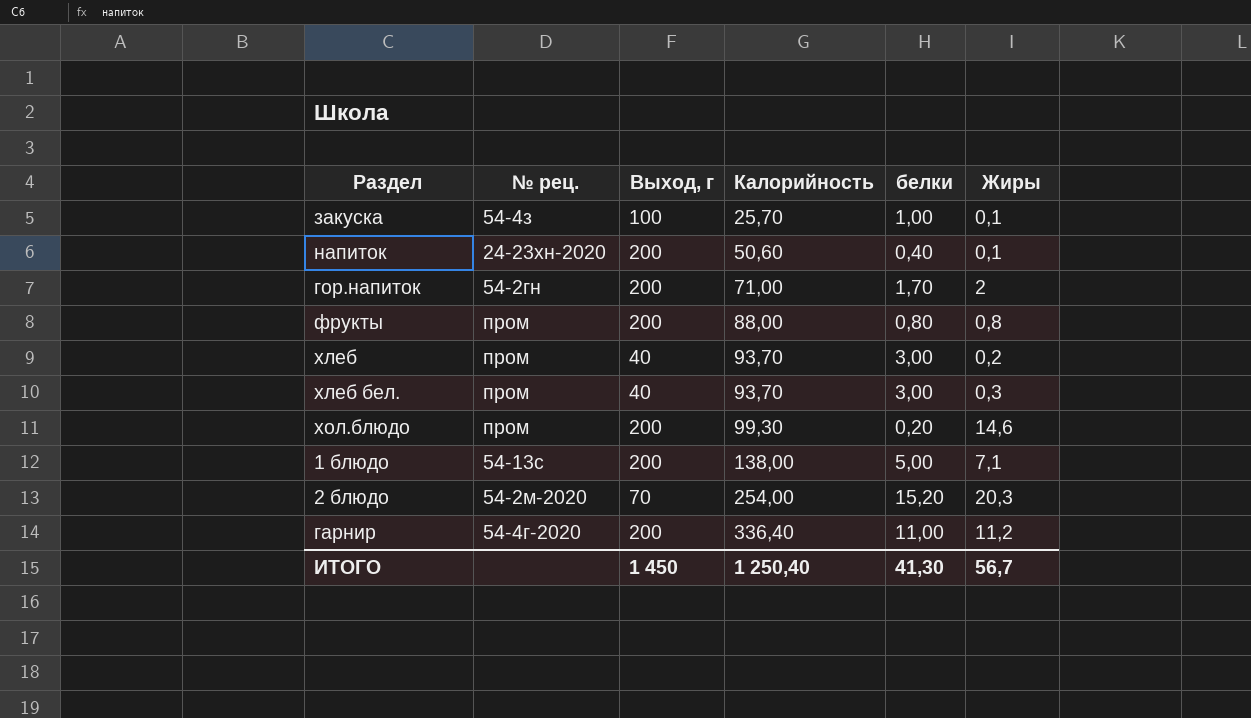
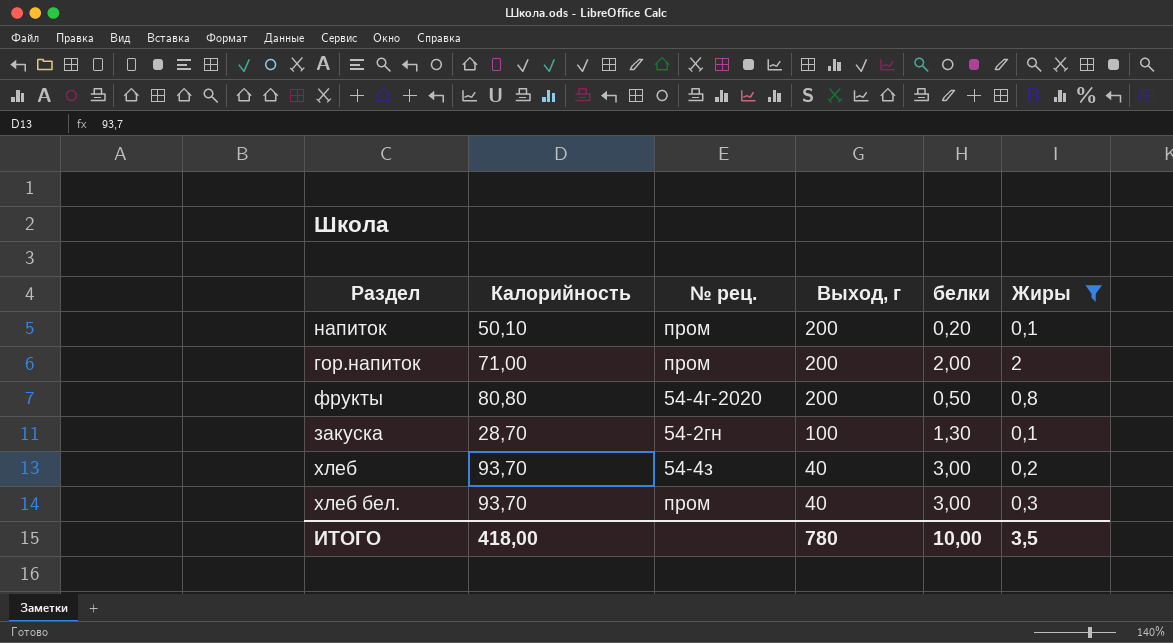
filter: none -> Жиры <= 2
row order: Калорийность ascending -> Выход, г descending
column Калорийность | position: 4 -> 2
напиток | Калорийность: 50,60 -> 50,10
напиток | № рец.: 24-23хн-2020 -> пром
напиток | белки: 0,40 -> 0,20
гор.напиток | № рец.: 54-2гн -> пром
гор.напиток | белки: 1,70 -> 2,00
фрукты | Калорийность: 88,00 -> 80,80
фрукты | № рец.: пром -> 54-4г-2020
фрукты | белки: 0,80 -> 0,50
закуска | Калорийность: 25,70 -> 28,70
закуска | № рец.: 54-4з -> 54-2гн
закуска | белки: 1,00 -> 1,30
хлеб | № рец.: пром -> 54-4з
ИТОГО | Калорийность: 1 250,40 -> 418,00
ИТОГО | Выход, г: 1 450 -> 780
ИТОГО | белки: 41,30 -> 10,00
ИТОГО | Жиры: 56,7 -> 3,5

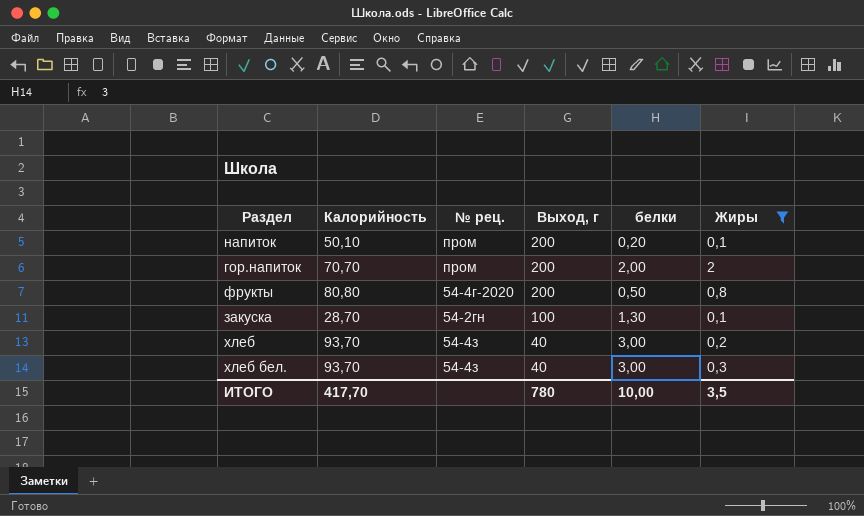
гор.напиток | Калорийность: 71,00 -> 70,70
хлеб бел. | № рец.: пром -> 54-4з
ИТОГО | Калорийность: 418,00 -> 417,70

